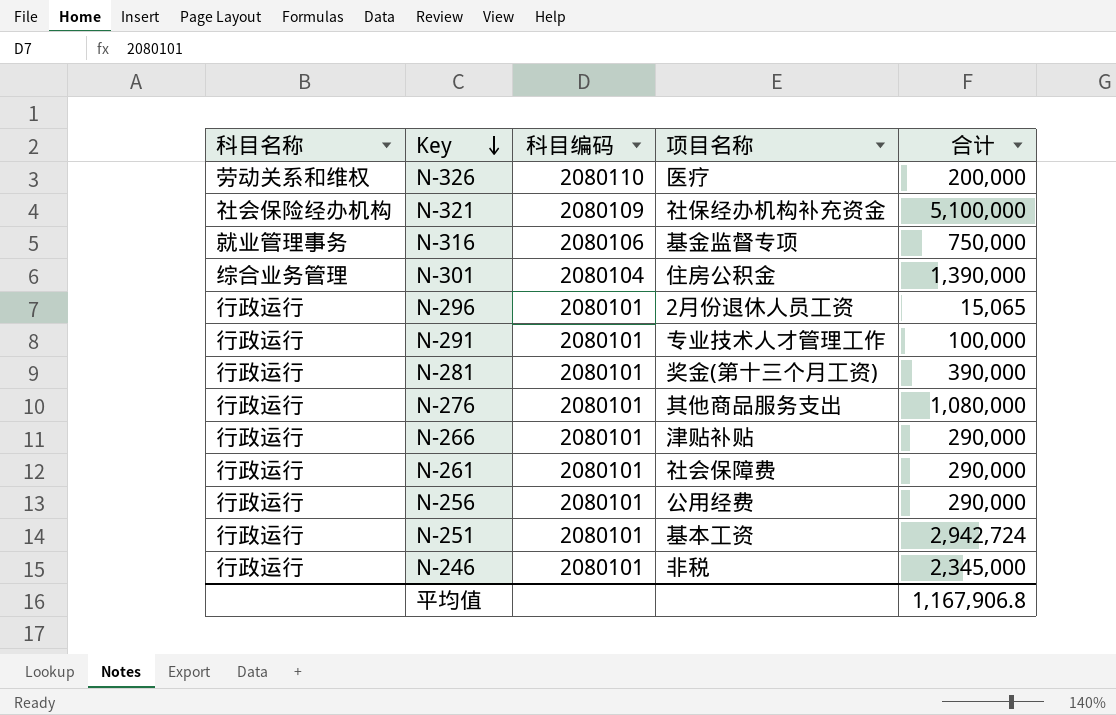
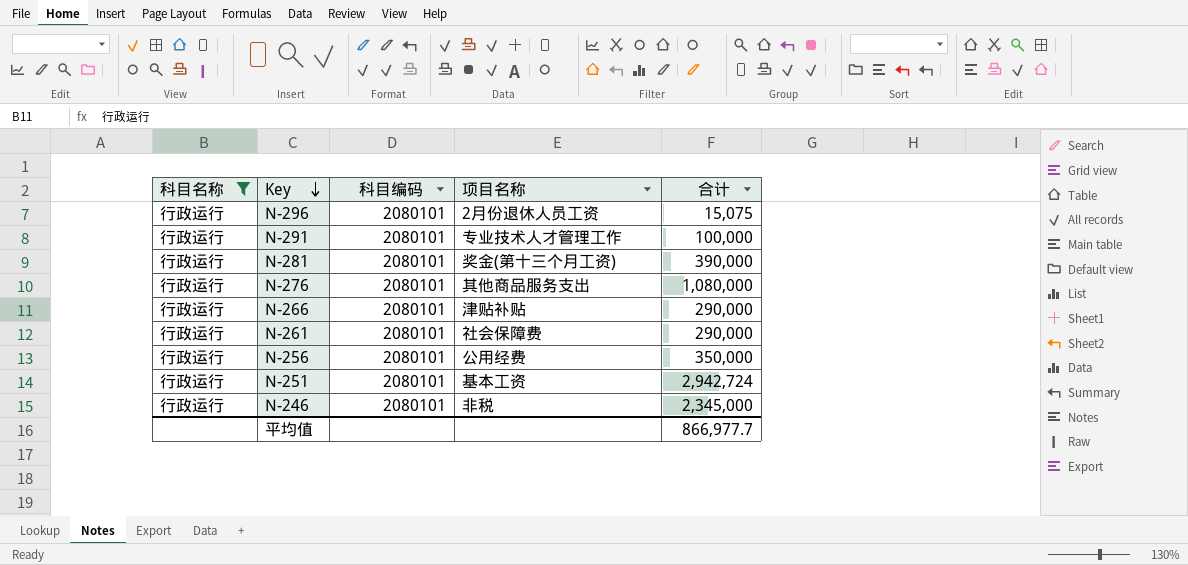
filter: none -> 科目名称 = 行政运行
N-296 | 合计: 15,065 -> 15,075
N-256 | 合计: 290,000 -> 350,000
平均值 | 合计: 1,167,906.8 -> 866,977.7

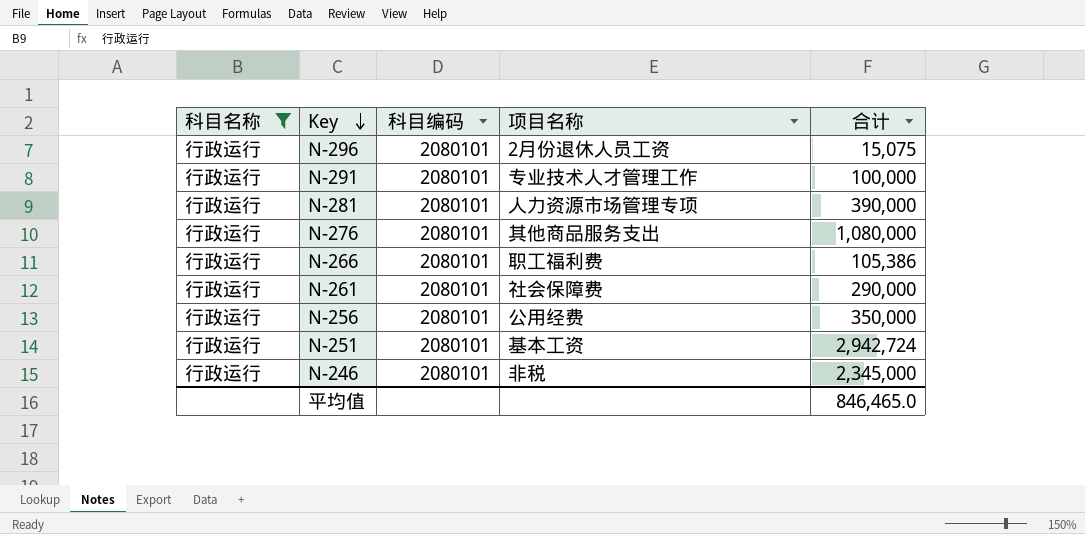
N-281 | 项目名称: 奖金(第十三个月工资) -> 人力资源市场管理专项
N-266 | 项目名称: 津贴补贴 -> 职工福利费
N-266 | 合计: 290,000 -> 105,386
平均值 | 合计: 866,977.7 -> 846,465.0

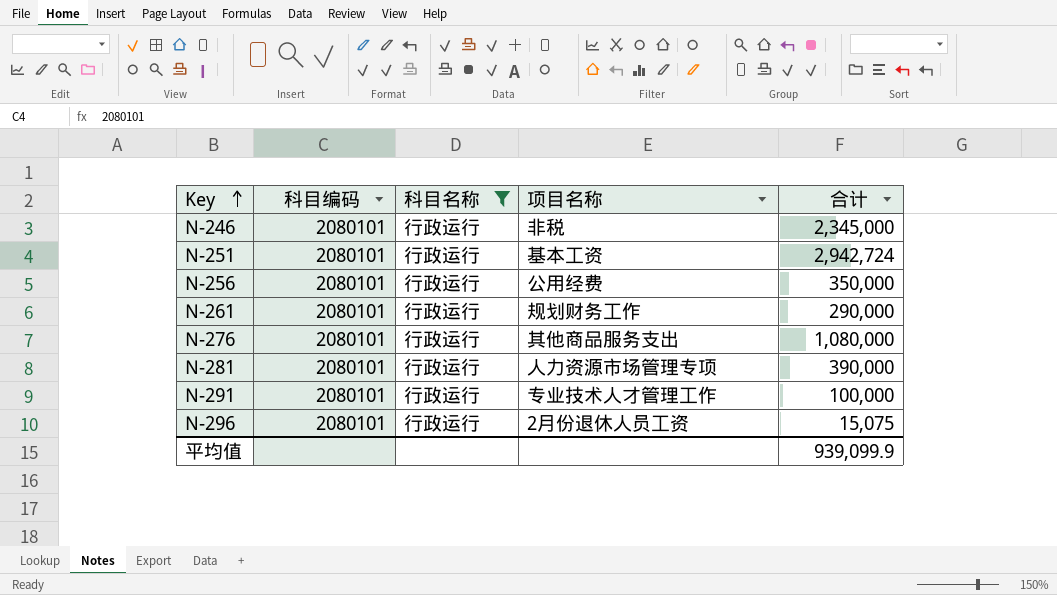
row order: Key descending -> Key ascending
column 科目名称 | position: 1 -> 3
row N-266: 行政运行 | 2080101 | 职工福利费 | 105,386 -> none
N-261 | 项目名称: 社会保障费 -> 规划财务工作
平均值 | 合计: 846,465.0 -> 939,099.9

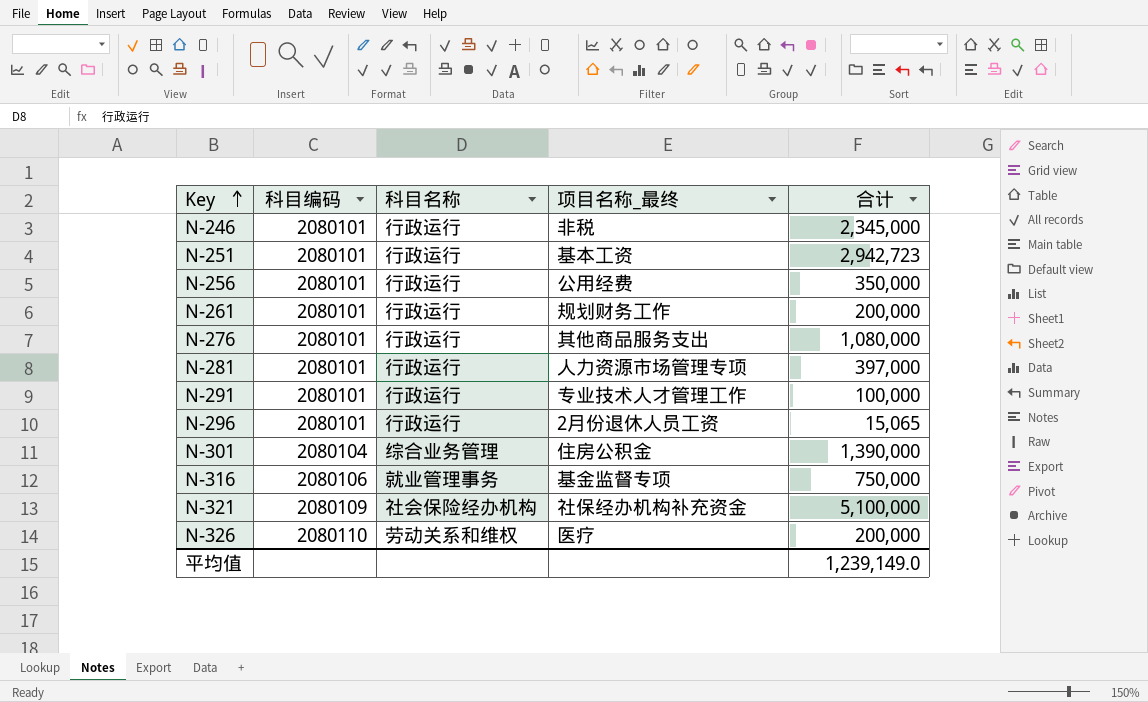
filter: 科目名称 = 行政运行 -> none
column name: 项目名称 -> 项目名称_最终
N-251 | 合计: 2,942,724 -> 2,942,723
N-261 | 合计: 290,000 -> 200,000
N-281 | 合计: 390,000 -> 397,000
N-296 | 合计: 15,075 -> 15,065
平均值 | 合计: 939,099.9 -> 1,239,149.0

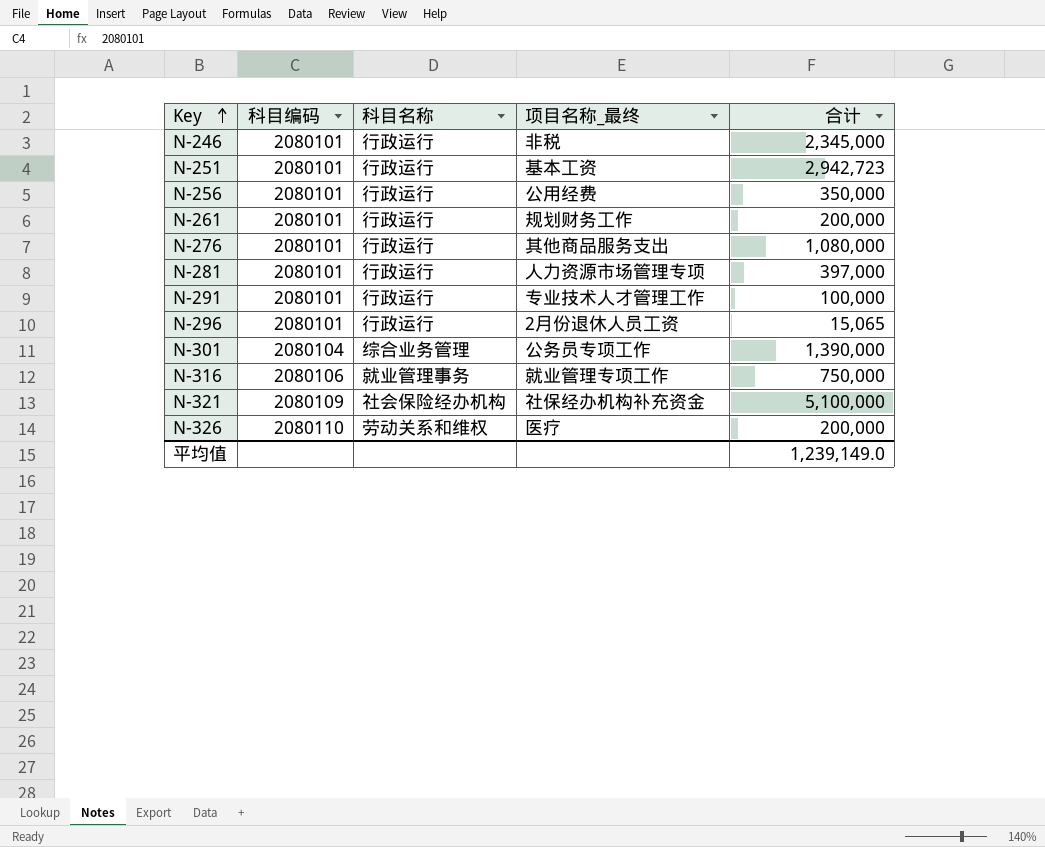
N-301 | 项目名称_最终: 住房公积金 -> 公务员专项工作
N-316 | 项目名称_最终: 基金监督专项 -> 就业管理专项工作

